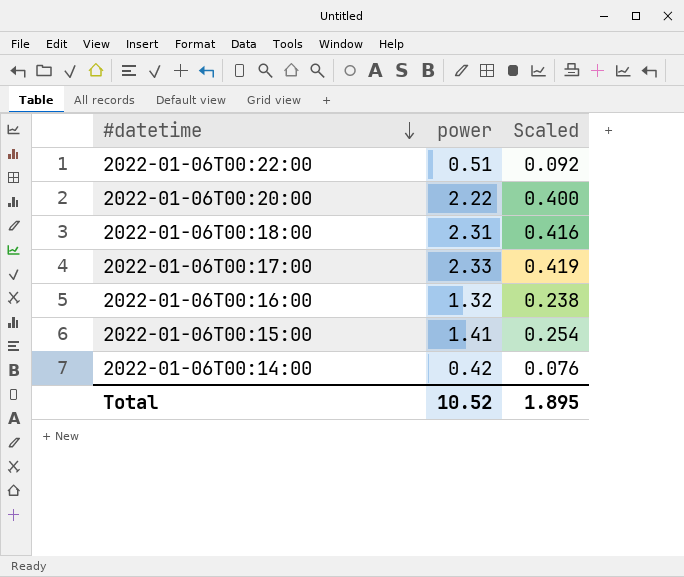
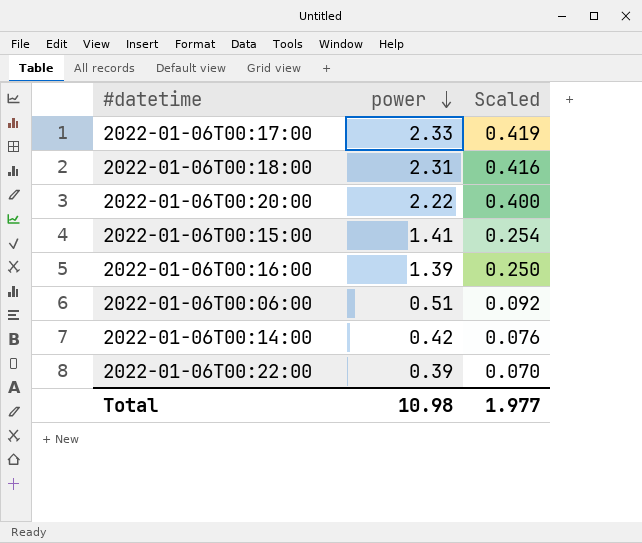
row order: #datetime descending -> power descending
2022-01-06T00:16:00 | power: 1.32 -> 1.39
2022-01-06T00:16:00 | Scaled: 0.238 -> 0.250
row 2022-01-06T00:06:00: none -> 0.51 | 0.092
2022-01-06T00:22:00 | power: 0.51 -> 0.39
2022-01-06T00:22:00 | Scaled: 0.092 -> 0.070
Total | power: 10.52 -> 10.98
Total | Scaled: 1.895 -> 1.977

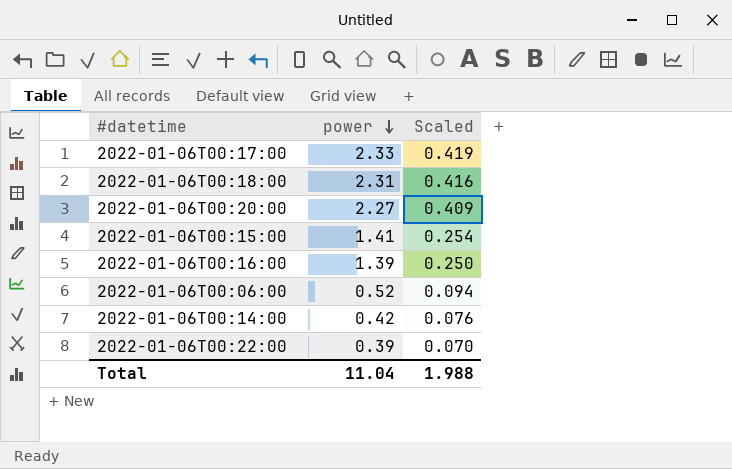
2022-01-06T00:20:00 | power: 2.22 -> 2.27
2022-01-06T00:20:00 | Scaled: 0.400 -> 0.409
2022-01-06T00:06:00 | power: 0.51 -> 0.52
2022-01-06T00:06:00 | Scaled: 0.092 -> 0.094
Total | power: 10.98 -> 11.04
Total | Scaled: 1.977 -> 1.988

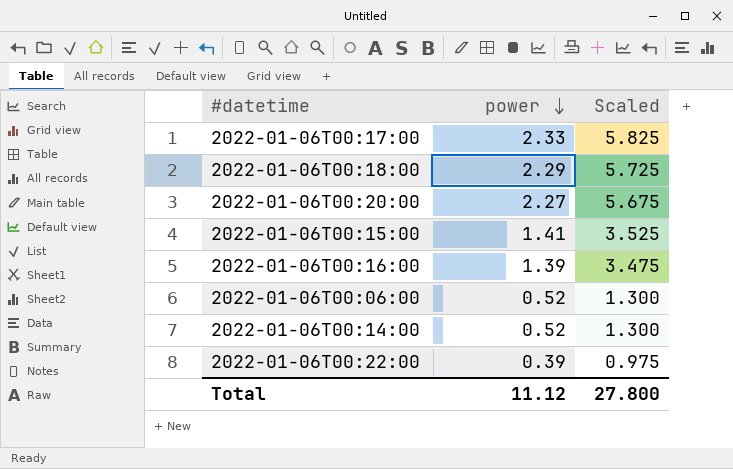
column Scaled | formula: [power] * 0.18 -> [power] * 2.5
2022-01-06T00:18:00 | power: 2.31 -> 2.29
2022-01-06T00:14:00 | power: 0.42 -> 0.52
Total | power: 11.04 -> 11.12
Total | Scaled: 1.988 -> 27.800

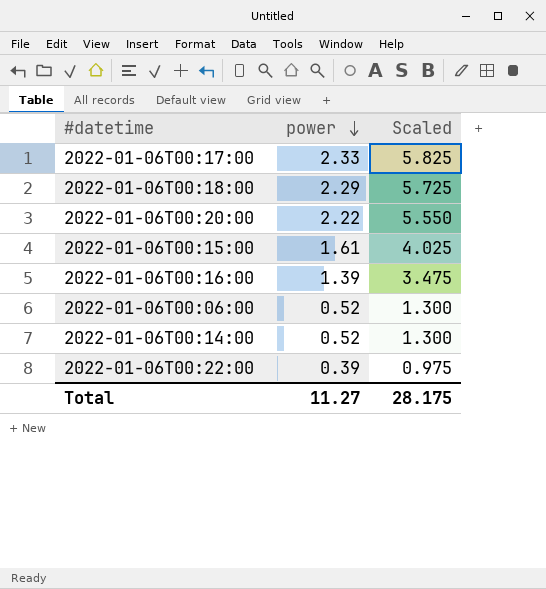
2022-01-06T00:20:00 | power: 2.27 -> 2.22
2022-01-06T00:20:00 | Scaled: 5.675 -> 5.550
2022-01-06T00:15:00 | power: 1.41 -> 1.61
2022-01-06T00:15:00 | Scaled: 3.525 -> 4.025
Total | power: 11.12 -> 11.27
Total | Scaled: 27.800 -> 28.175

